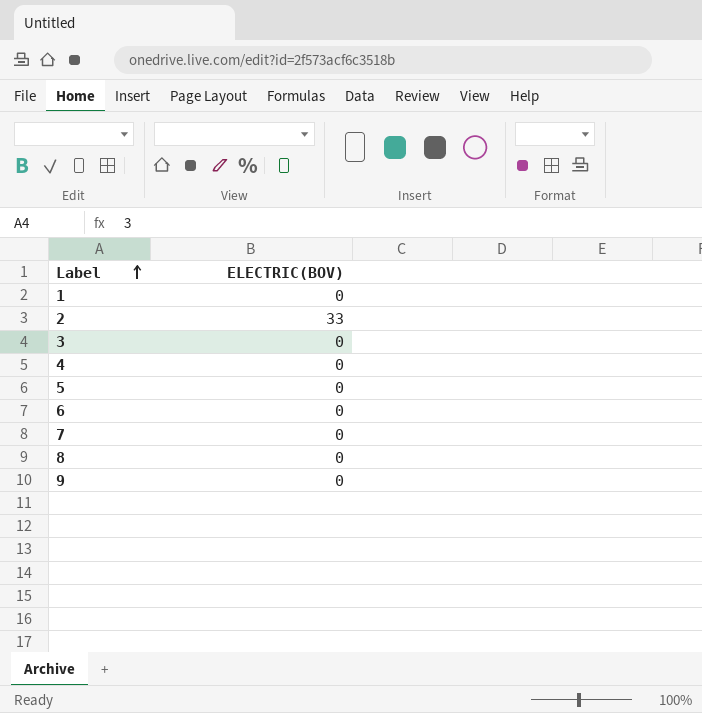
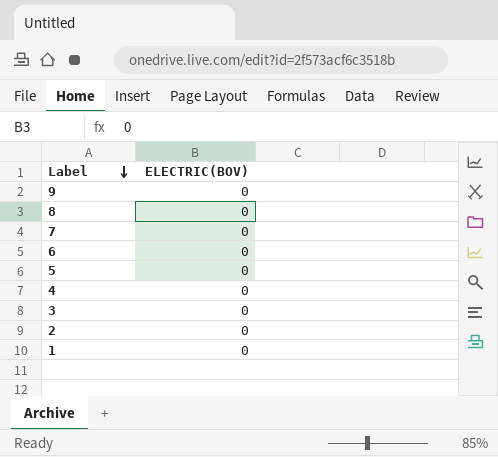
row order: Label ascending -> Label descending
2 | ELECTRIC(BOV): 33 -> 0

